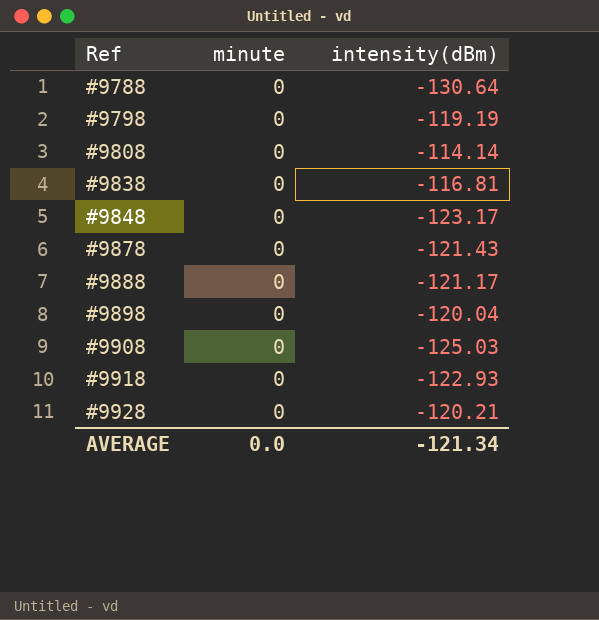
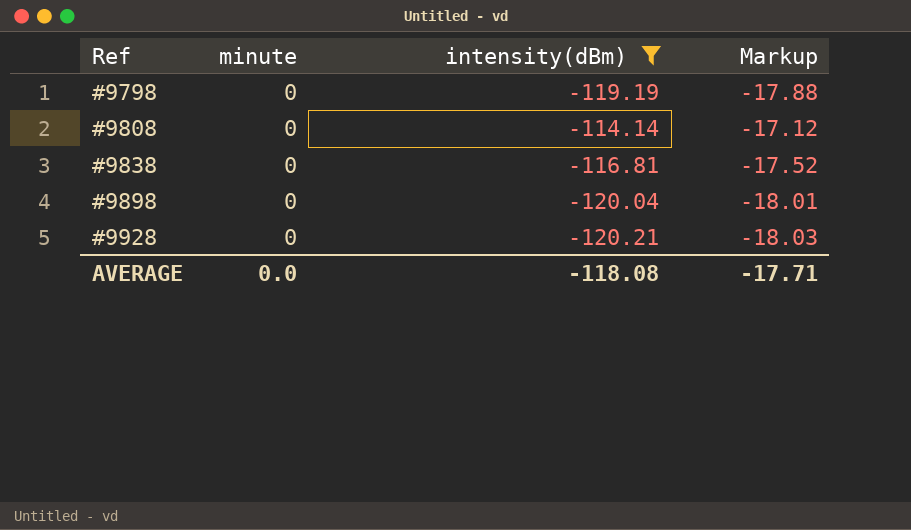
filter: none -> intensity(dBm) >= -120.21
column Markup | formula: none -> [intensity(dBm)] * 0.15
AVERAGE | intensity(dBm): -121.34 -> -118.08

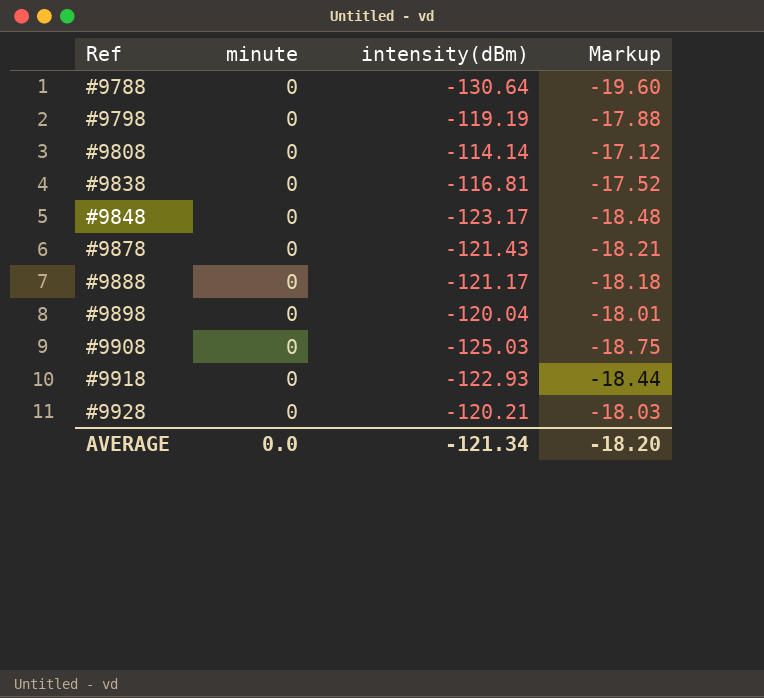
filter: intensity(dBm) >= -120.21 -> none
AVERAGE | intensity(dBm): -118.08 -> -121.34
AVERAGE | Markup: -17.71 -> -18.20

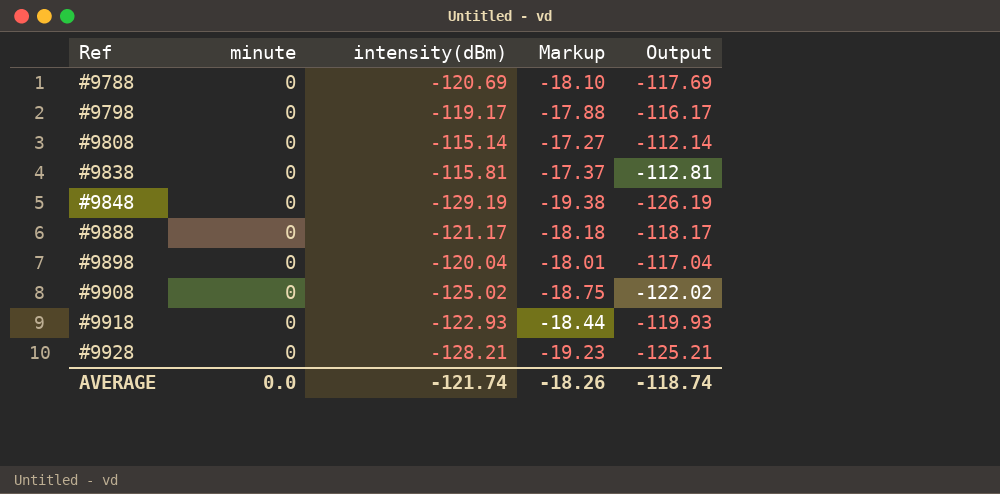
column Output | formula: none -> [intensity(dBm)] + 3
row #9878: 0 | -121.43 | -18.21 -> none
#9788 | intensity(dBm): -130.64 -> -120.69
#9788 | Markup: -19.60 -> -18.10
#9798 | intensity(dBm): -119.19 -> -119.17
#9808 | intensity(dBm): -114.14 -> -115.14
#9808 | Markup: -17.12 -> -17.27
#9838 | intensity(dBm): -116.81 -> -115.81
#9838 | Markup: -17.52 -> -17.37
#9848 | intensity(dBm): -123.17 -> -129.19
#9848 | Markup: -18.48 -> -19.38
#9908 | intensity(dBm): -125.03 -> -125.02
#9928 | intensity(dBm): -120.21 -> -128.21
#9928 | Markup: -18.03 -> -19.23
AVERAGE | intensity(dBm): -121.34 -> -121.74
AVERAGE | Markup: -18.20 -> -18.26

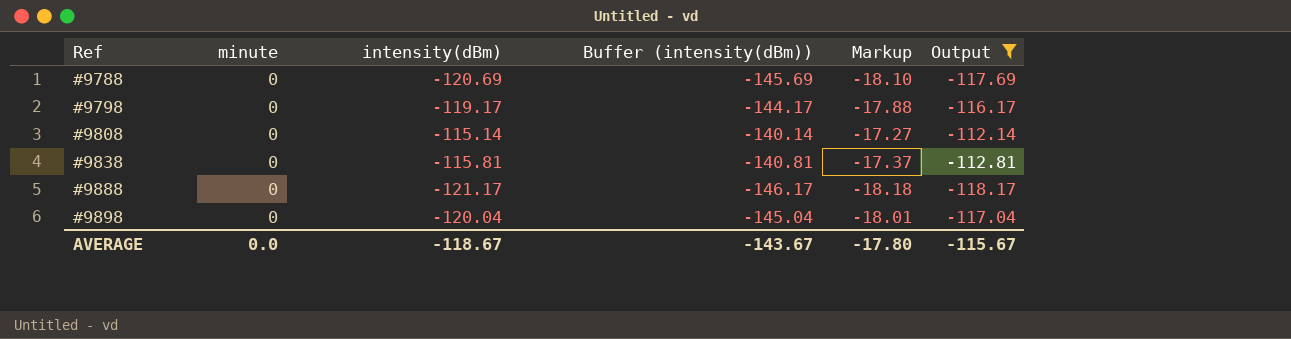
filter: none -> Output >= -118.17
column Buffer (intensity(dBm)) | formula: none -> [intensity(dBm)] - 25
AVERAGE | intensity(dBm): -121.74 -> -118.67
AVERAGE | Markup: -18.26 -> -17.80
AVERAGE | Output: -118.74 -> -115.67

